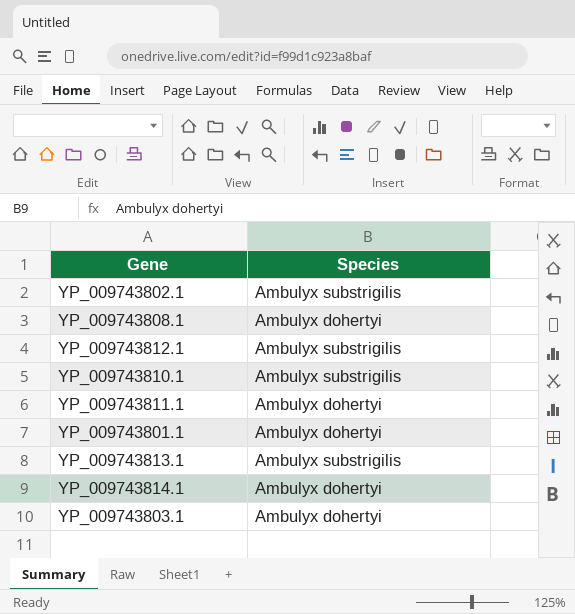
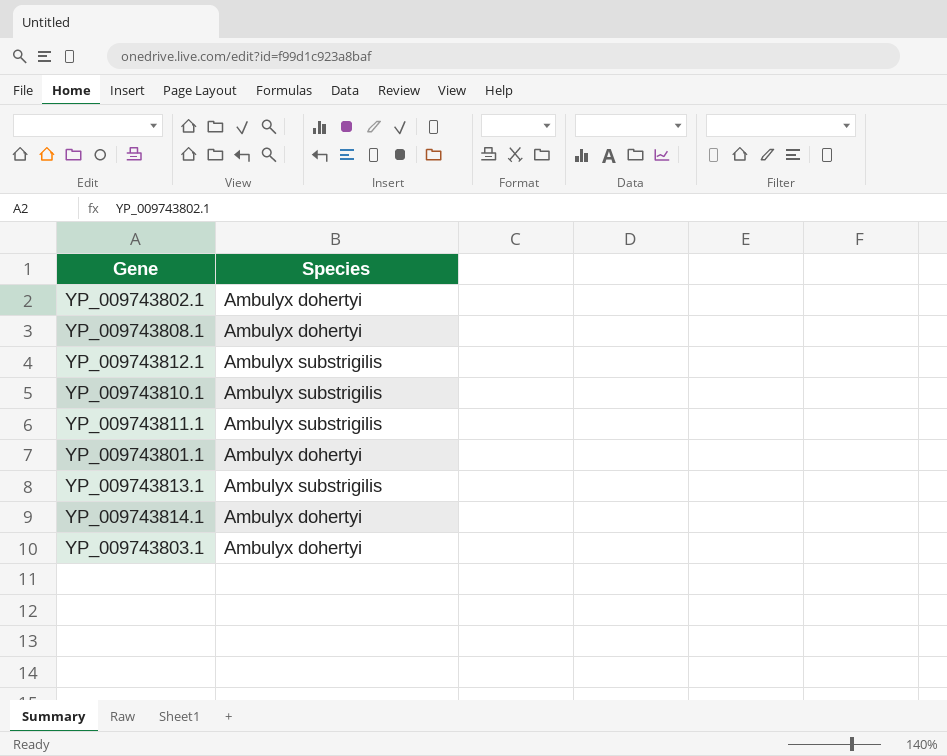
YP_009743802.1 | Species: Ambulyx substrigilis -> Ambulyx dohertyi
YP_009743811.1 | Species: Ambulyx dohertyi -> Ambulyx substrigilis

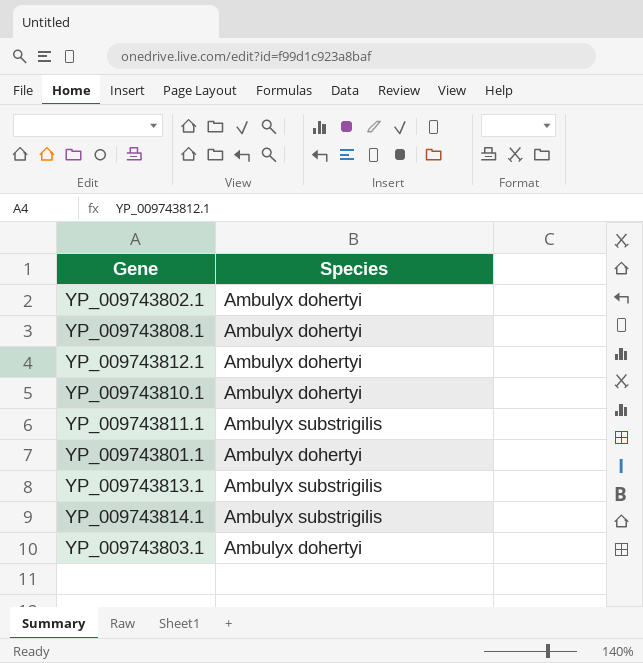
YP_009743812.1 | Species: Ambulyx substrigilis -> Ambulyx dohertyi
YP_009743810.1 | Species: Ambulyx substrigilis -> Ambulyx dohertyi
YP_009743814.1 | Species: Ambulyx dohertyi -> Ambulyx substrigilis

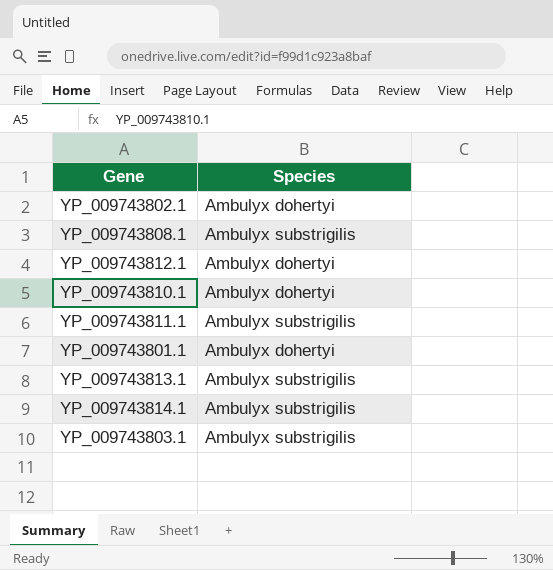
YP_009743808.1 | Species: Ambulyx dohertyi -> Ambulyx substrigilis
YP_009743803.1 | Species: Ambulyx dohertyi -> Ambulyx substrigilis

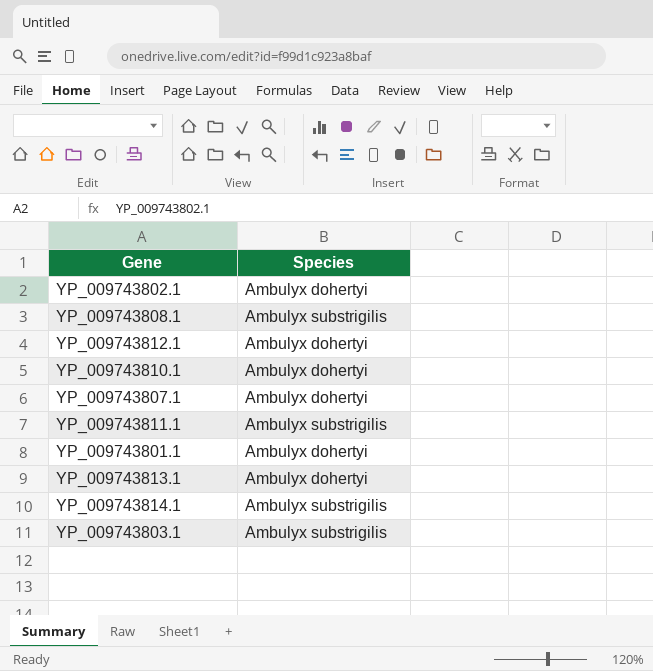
row YP_009743807.1: none -> Ambulyx dohertyi
YP_009743813.1 | Species: Ambulyx substrigilis -> Ambulyx dohertyi

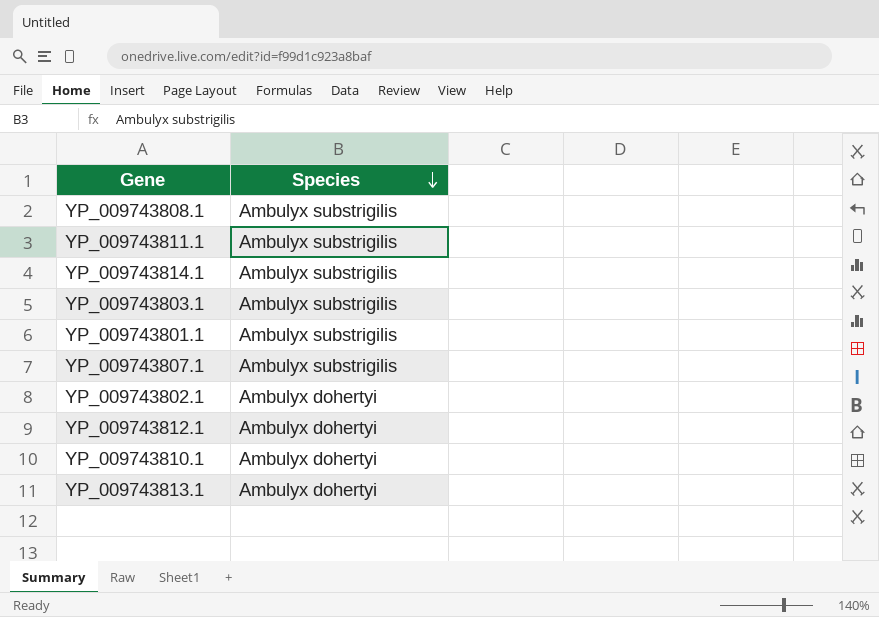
row order: none -> Species descending
YP_009743801.1 | Species: Ambulyx dohertyi -> Ambulyx substrigilis
YP_009743807.1 | Species: Ambulyx dohertyi -> Ambulyx substrigilis

